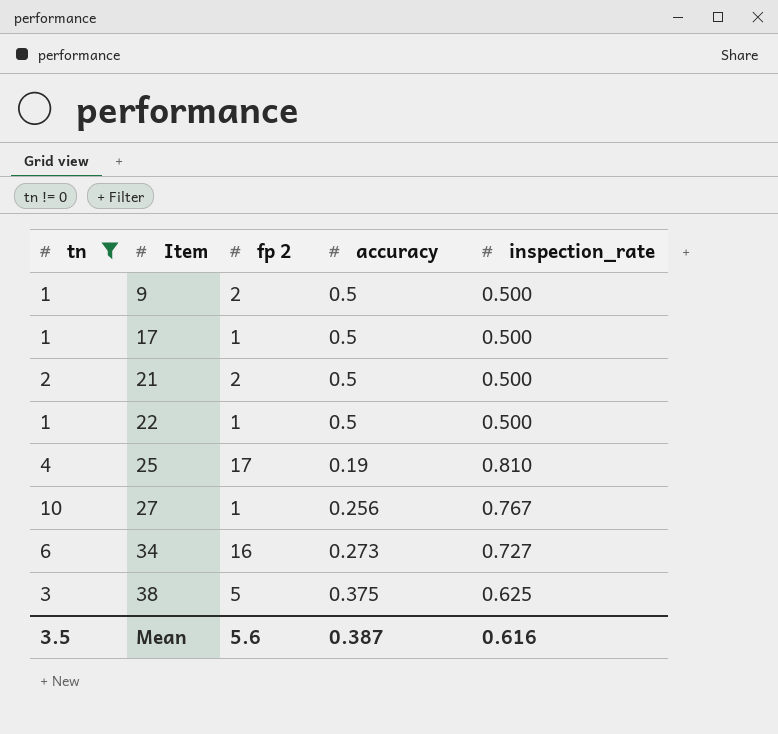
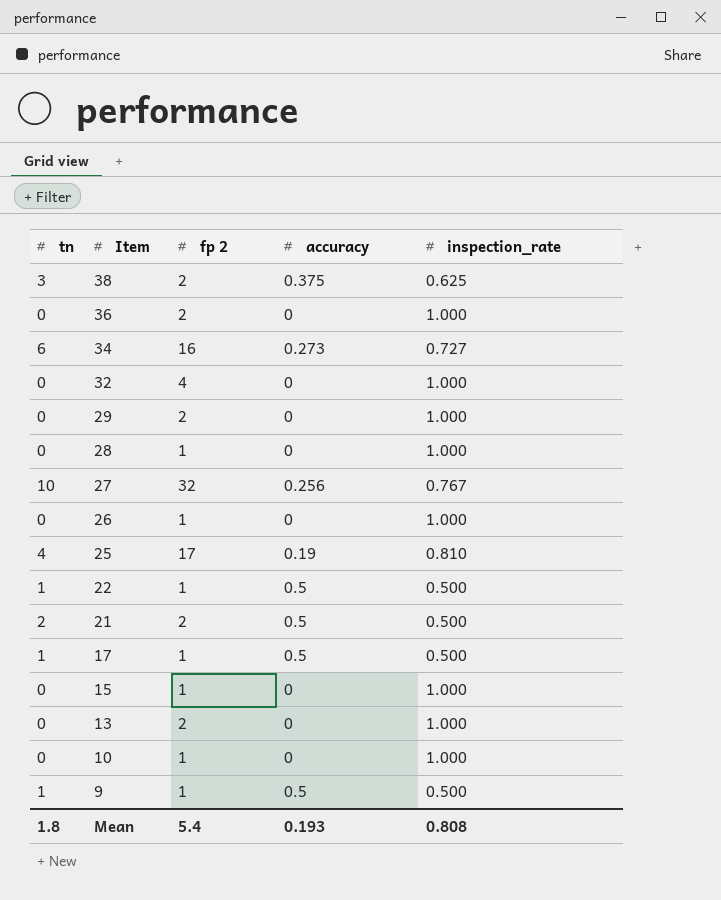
filter: tn != 0 -> none
row order: Item ascending -> Item descending
38 | fp 2: 5 -> 2
27 | fp 2: 1 -> 32
9 | fp 2: 2 -> 1
Mean | tn: 3.5 -> 1.8
Mean | fp 2: 5.6 -> 5.4
Mean | accuracy: 0.387 -> 0.193
Mean | inspection_rate: 0.616 -> 0.808

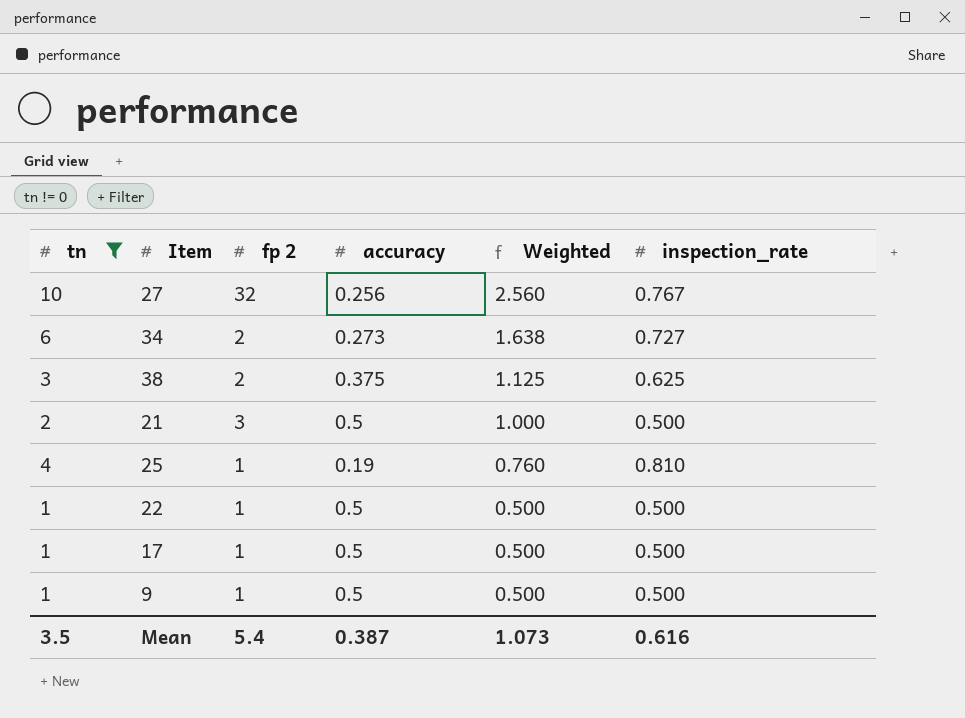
filter: none -> tn != 0
row order: Item descending -> Weighted descending
column Weighted | formula: none -> [tn] * [accuracy]
34 | fp 2: 16 -> 2
21 | fp 2: 2 -> 3
25 | fp 2: 17 -> 1
Mean | tn: 1.8 -> 3.5
Mean | accuracy: 0.193 -> 0.387
Mean | inspection_rate: 0.808 -> 0.616

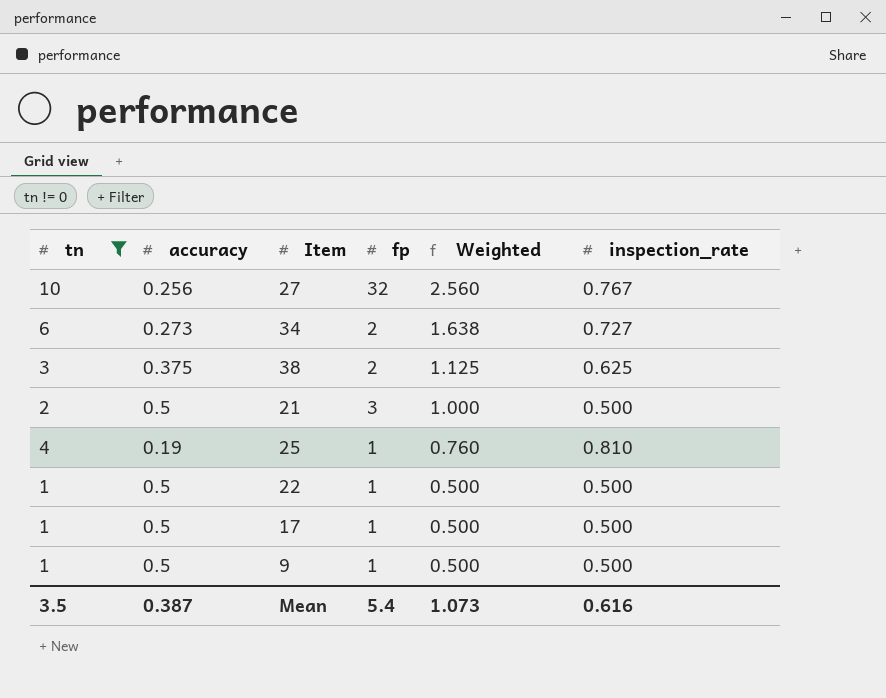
column accuracy | position: 4 -> 2
column name: fp 2 -> fp

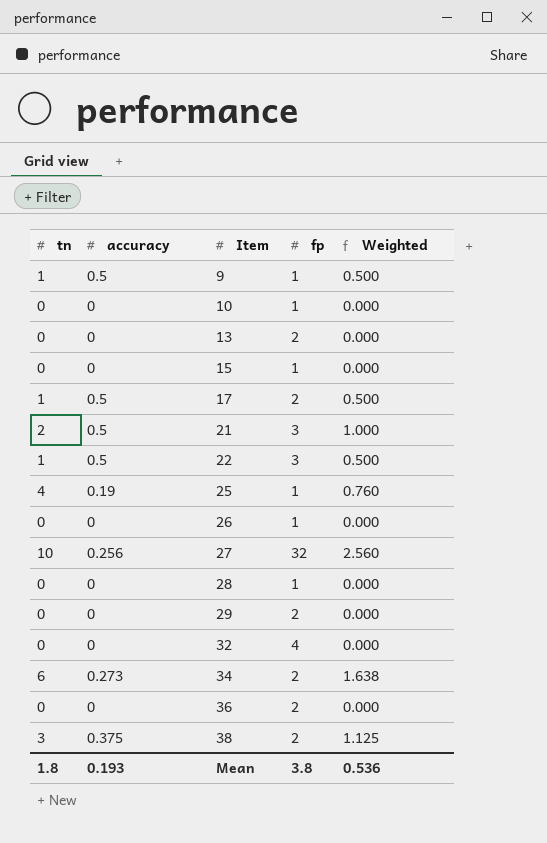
filter: tn != 0 -> none
row order: Weighted descending -> Item ascending
column inspection_rate | position: 6 -> none
17 | fp: 1 -> 2
22 | fp: 1 -> 3
Mean | tn: 3.5 -> 1.8
Mean | accuracy: 0.387 -> 0.193
Mean | fp: 5.4 -> 3.8
Mean | Weighted: 1.073 -> 0.536

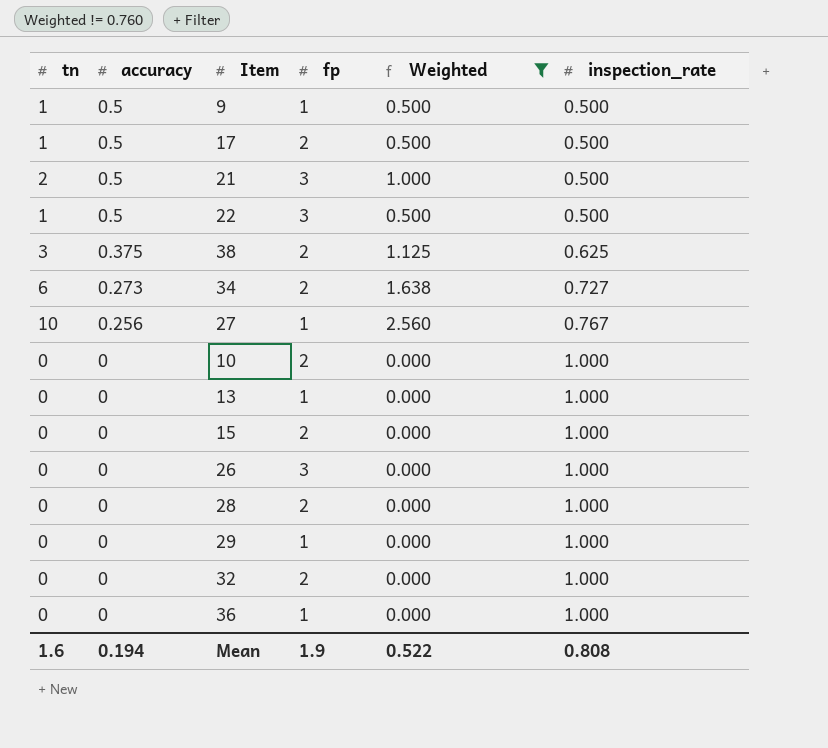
filter: none -> Weighted != 0.760
row order: Item ascending -> accuracy descending
column inspection_rate | position: none -> 6
27 | fp: 32 -> 1
10 | fp: 1 -> 2
13 | fp: 2 -> 1
15 | fp: 1 -> 2
26 | fp: 1 -> 3
28 | fp: 1 -> 2
29 | fp: 2 -> 1
32 | fp: 4 -> 2
36 | fp: 2 -> 1
Mean | tn: 1.8 -> 1.6
Mean | accuracy: 0.193 -> 0.194
Mean | fp: 3.8 -> 1.9
Mean | Weighted: 0.536 -> 0.522

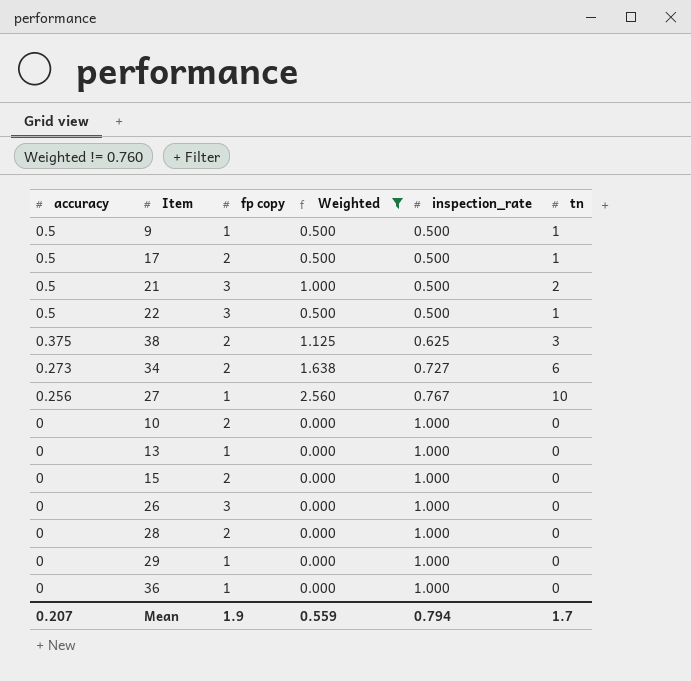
column name: fp -> fp copy
column tn | position: 1 -> 6
row 32: 0 | 0 | 2 | 0.000 | 1.000 -> none
Mean | accuracy: 0.194 -> 0.207
Mean | Weighted: 0.522 -> 0.559
Mean | inspection_rate: 0.808 -> 0.794
Mean | tn: 1.6 -> 1.7

